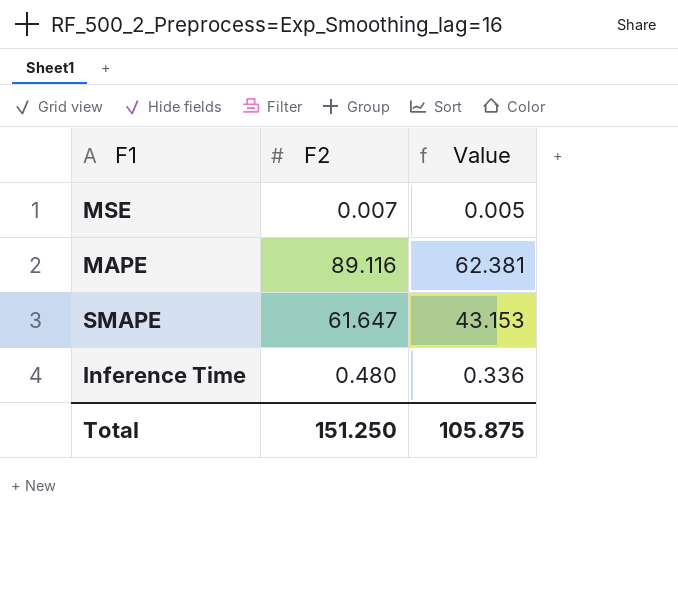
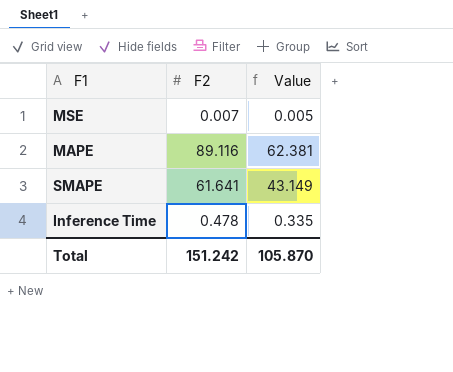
SMAPE | F2: 61.647 -> 61.641
SMAPE | Value: 43.153 -> 43.149
Inference Time | F2: 0.480 -> 0.478
Inference Time | Value: 0.336 -> 0.335
Total | F2: 151.250 -> 151.242
Total | Value: 105.875 -> 105.870

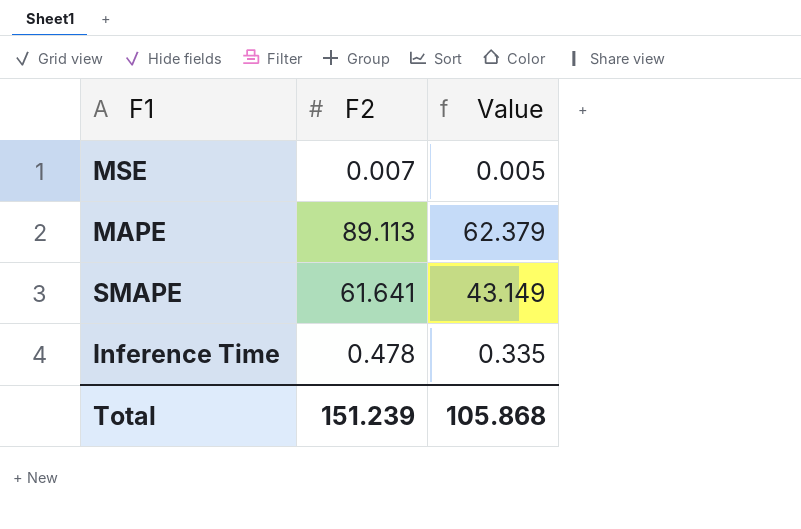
MAPE | F2: 89.116 -> 89.113
MAPE | Value: 62.381 -> 62.379
Total | F2: 151.242 -> 151.239
Total | Value: 105.870 -> 105.868

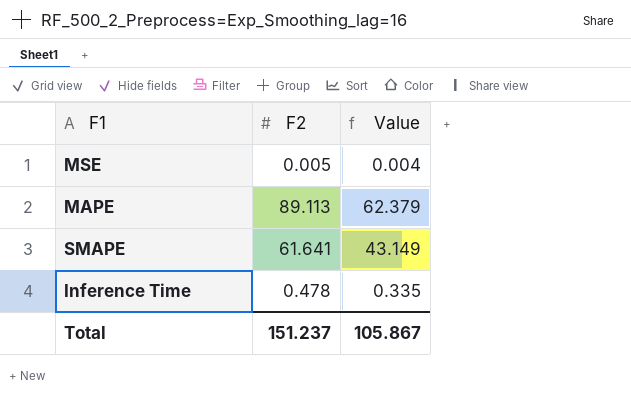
MSE | F2: 0.007 -> 0.005
MSE | Value: 0.005 -> 0.004
Total | F2: 151.239 -> 151.237
Total | Value: 105.868 -> 105.867

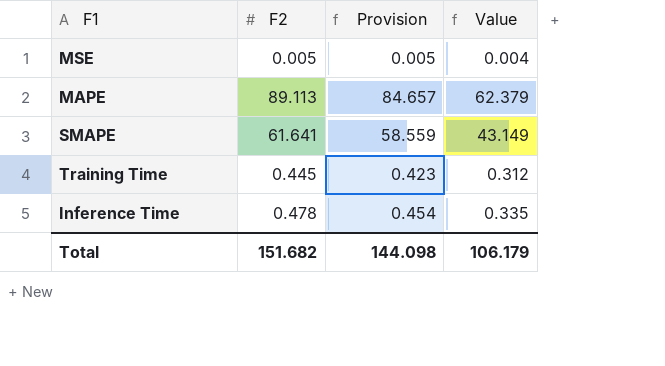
column Provision | formula: none -> [F2] * 0.95
row Training Time: none -> 0.445 | 0.423 | 0.312
Total | F2: 151.237 -> 151.682
Total | Value: 105.867 -> 106.179

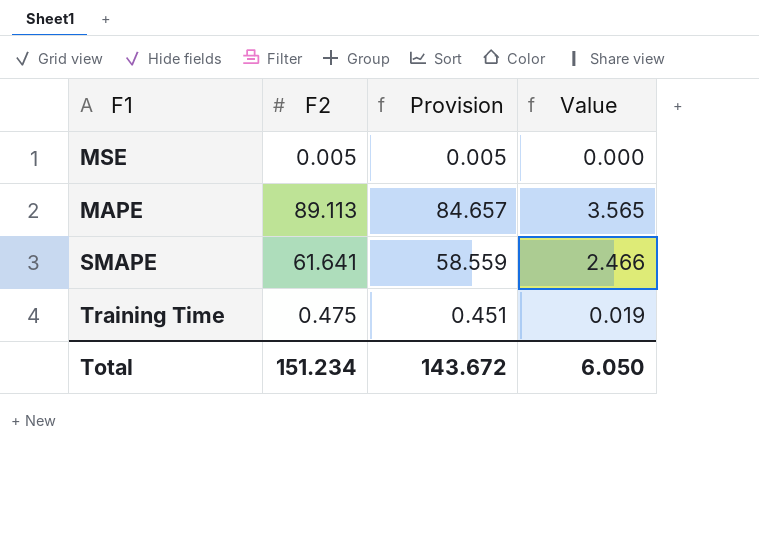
column Value | formula: [F2] * 0.7 -> [F2] * 0.04
row Inference Time: 0.478 | 0.454 | 0.335 -> none
Training Time | F2: 0.445 -> 0.475
Training Time | Provision: 0.423 -> 0.451
Total | F2: 151.682 -> 151.234
Total | Provision: 144.098 -> 143.672
Total | Value: 106.179 -> 6.050

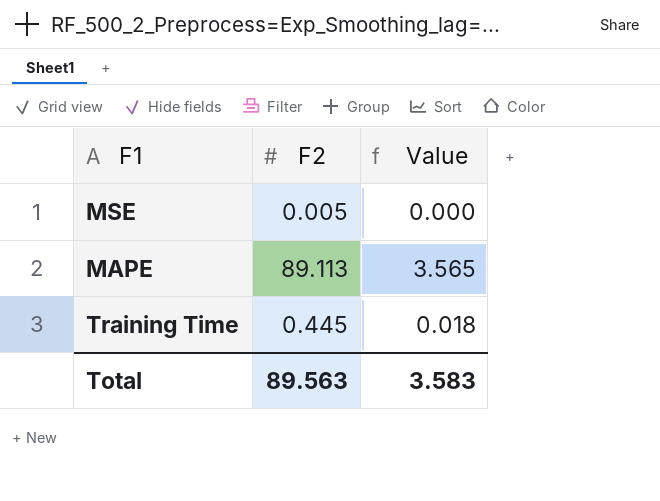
column Provision | formula: [F2] * 0.95 -> none
row SMAPE: 61.641 | 58.559 | 2.466 -> none
Training Time | F2: 0.475 -> 0.445
Training Time | Value: 0.019 -> 0.018
Total | F2: 151.234 -> 89.563
Total | Value: 6.050 -> 3.583

